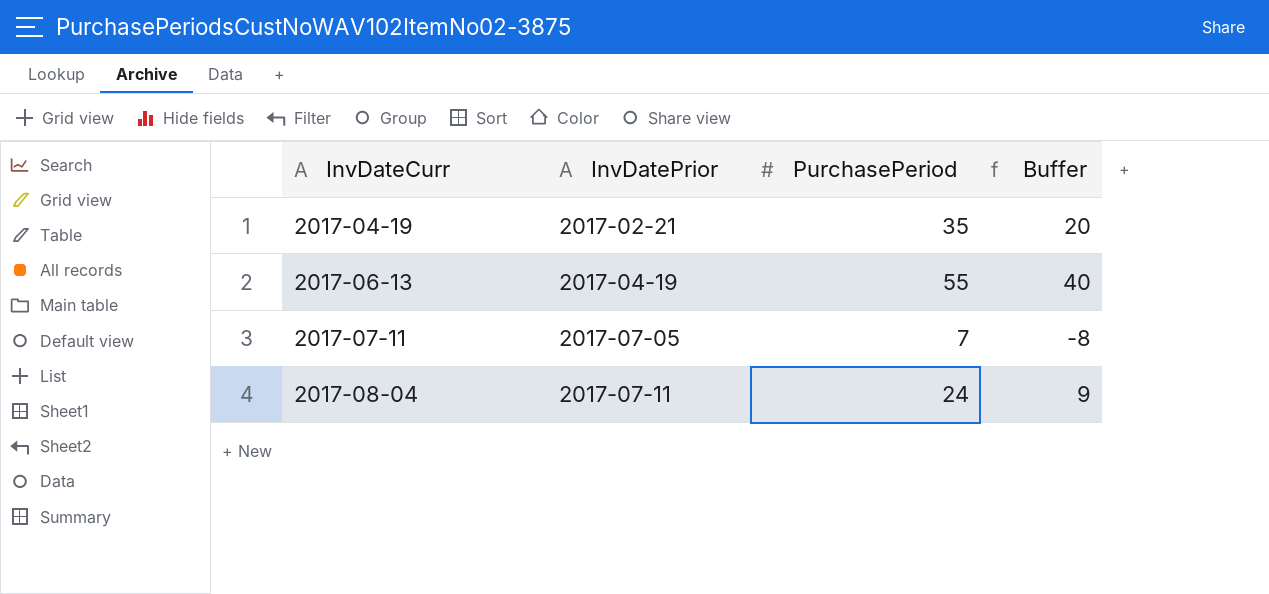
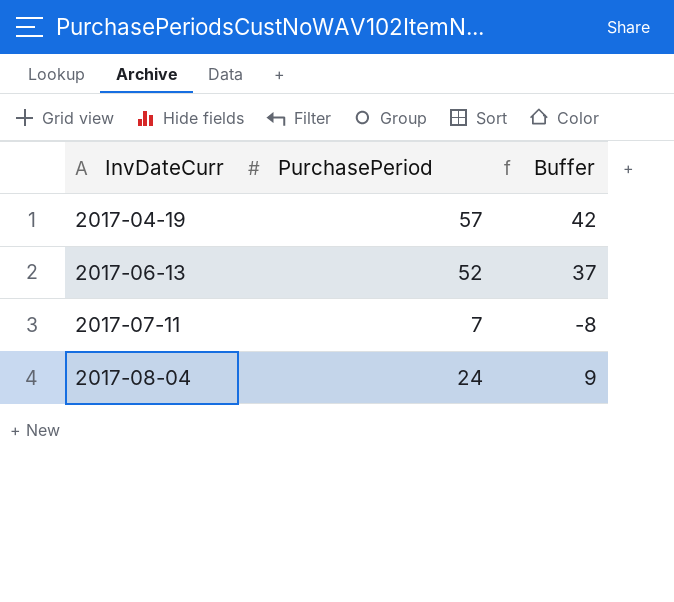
column InvDatePrior | position: 2 -> none
2017-04-19 | PurchasePeriod: 35 -> 57
2017-04-19 | Buffer: 20 -> 42
2017-06-13 | PurchasePeriod: 55 -> 52
2017-06-13 | Buffer: 40 -> 37

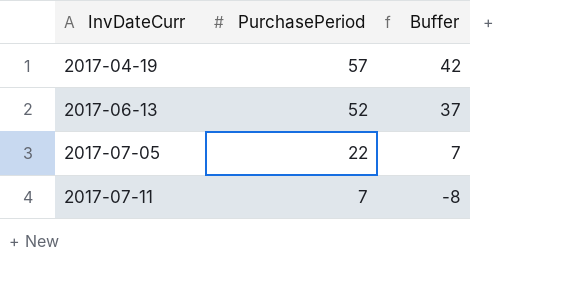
row 2017-08-04: 24 | 9 -> none
row 2017-07-05: none -> 22 | 7

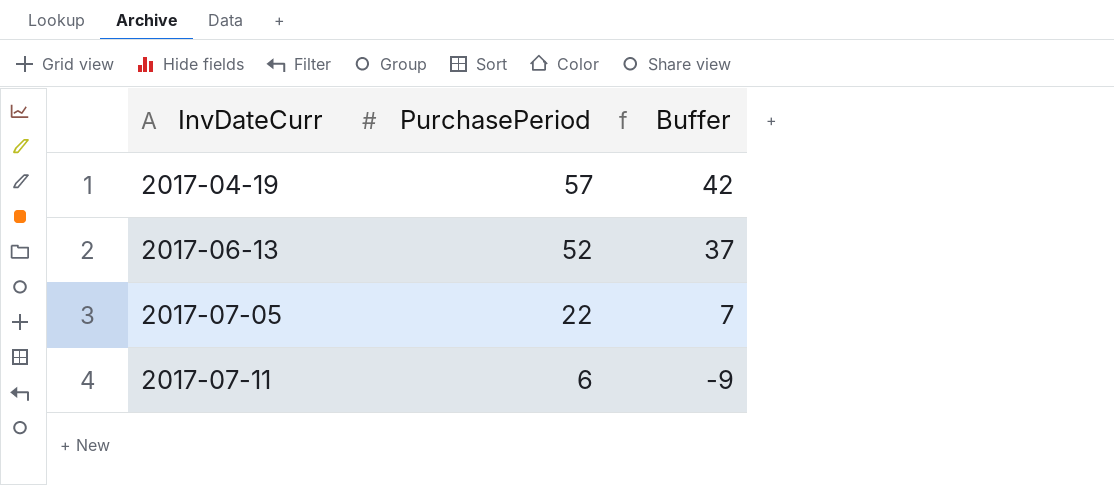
2017-07-11 | PurchasePeriod: 7 -> 6
2017-07-11 | Buffer: -8 -> -9

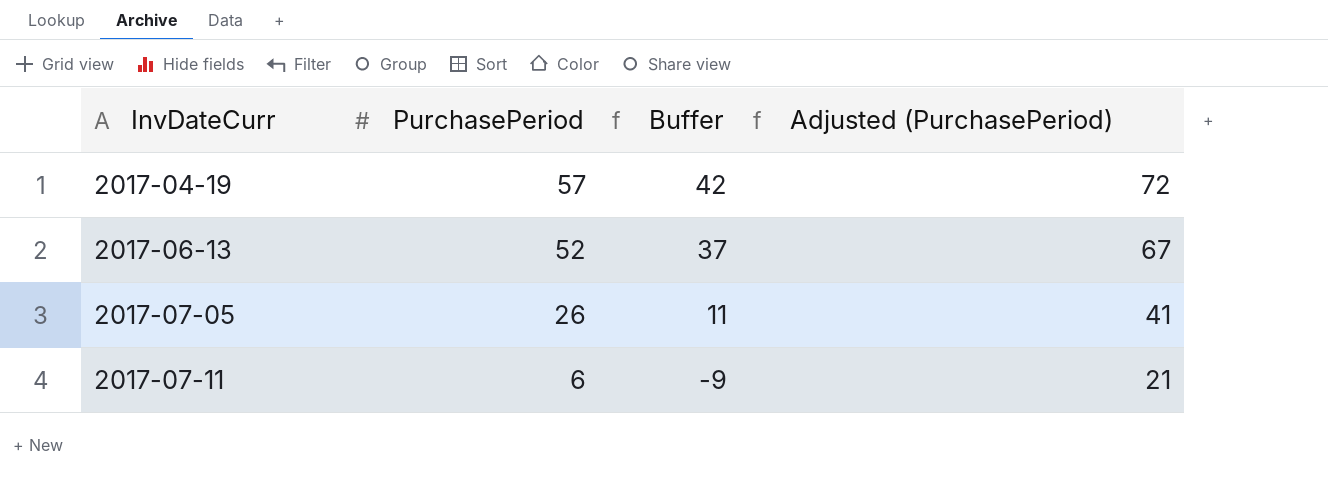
column Adjusted (PurchasePeriod) | formula: none -> [PurchasePeriod] + 15
2017-07-05 | PurchasePeriod: 22 -> 26
2017-07-05 | Buffer: 7 -> 11

